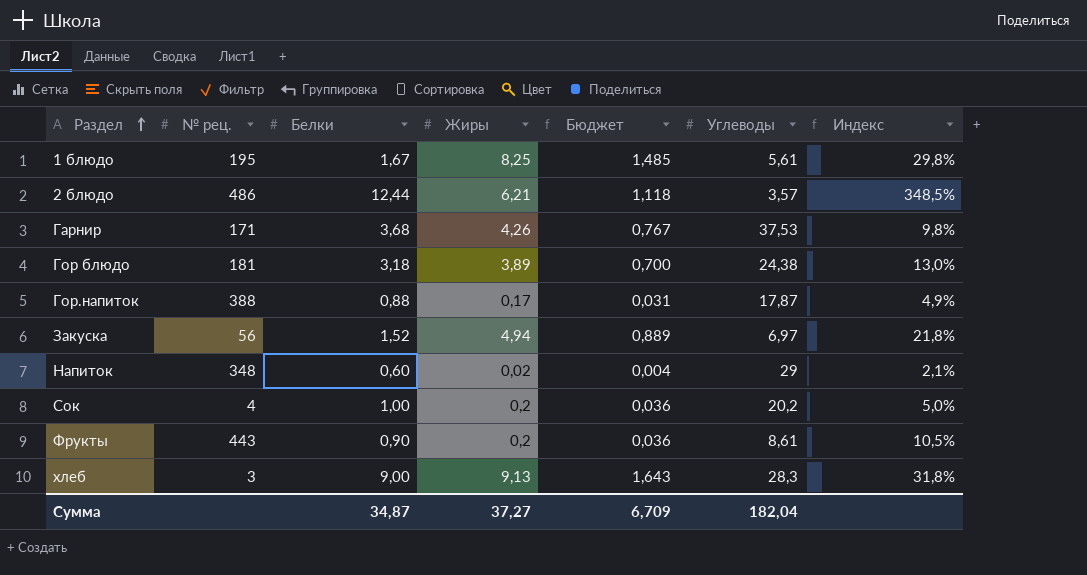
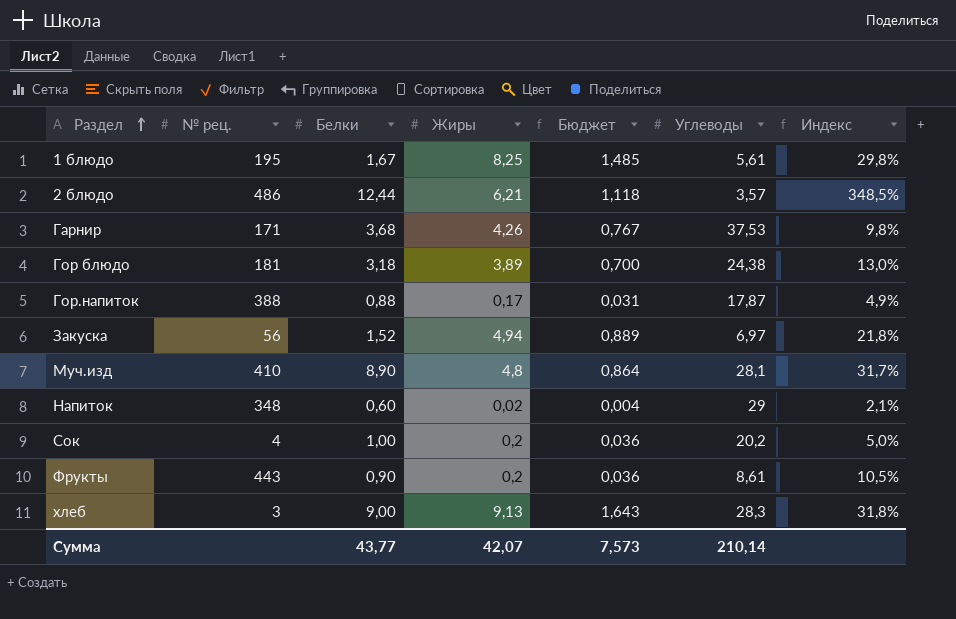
row Муч.изд: none -> 410 | 8,90 | 4,8 | 0,864 | 28,1 | 31,7%
Сумма | Белки: 34,87 -> 43,77
Сумма | Жиры: 37,27 -> 42,07
Сумма | Бюджет: 6,709 -> 7,573
Сумма | Углеводы: 182,04 -> 210,14

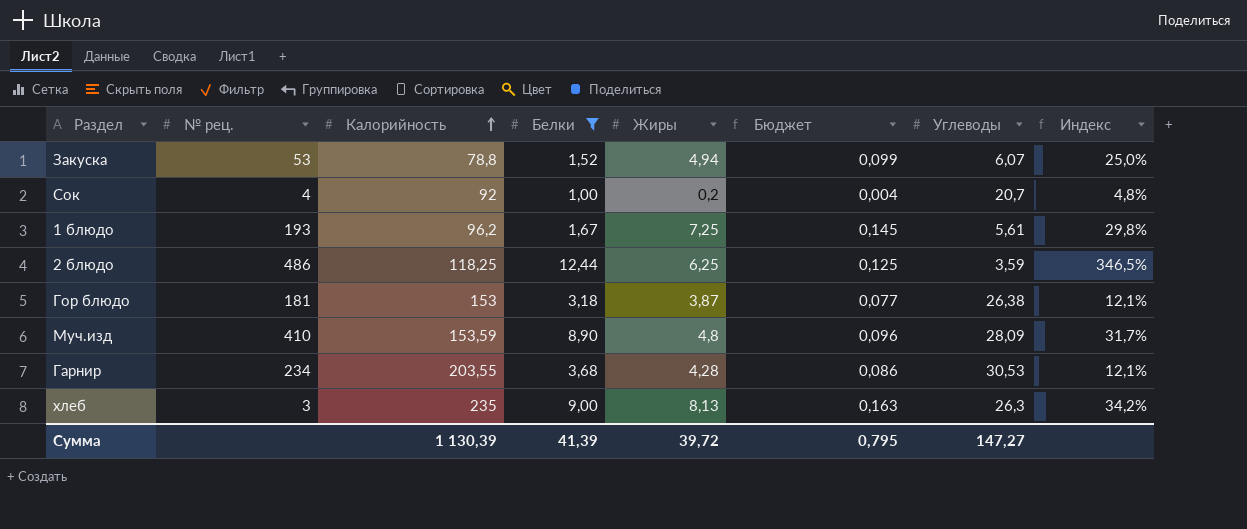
filter: none -> Белки >= 1,00
row order: Раздел ascending -> Калорийность ascending
column Калорийность | position: none -> 3
column Бюджет | formula: [Жиры] * 0,18 -> [Жиры] * 0,02
Закуска | № рец.: 56 -> 53
Закуска | Углеводы: 6,97 -> 6,07
Закуска | Индекс: 21,8% -> 25,0%
Сок | Углеводы: 20,2 -> 20,7
Сок | Индекс: 5,0% -> 4,8%
1 блюдо | № рец.: 195 -> 193
1 блюдо | Жиры: 8,25 -> 7,25
2 блюдо | Жиры: 6,21 -> 6,25
2 блюдо | Углеводы: 3,57 -> 3,59
2 блюдо | Индекс: 348,5% -> 346,5%
Гор блюдо | Жиры: 3,89 -> 3,87
Гор блюдо | Углеводы: 24,38 -> 26,38
Гор блюдо | Индекс: 13,0% -> 12,1%
Муч.изд | Углеводы: 28,1 -> 28,09
Гарнир | № рец.: 171 -> 234
Гарнир | Жиры: 4,26 -> 4,28
Гарнир | Углеводы: 37,53 -> 30,53
Гарнир | Индекс: 9,8% -> 12,1%
хлеб | Жиры: 9,13 -> 8,13
хлеб | Углеводы: 28,3 -> 26,3
хлеб | Индекс: 31,8% -> 34,2%
Сумма | Белки: 43,77 -> 41,39
Сумма | Жиры: 42,07 -> 39,72
Сумма | Бюджет: 7,573 -> 0,795
Сумма | Углеводы: 210,14 -> 147,27

